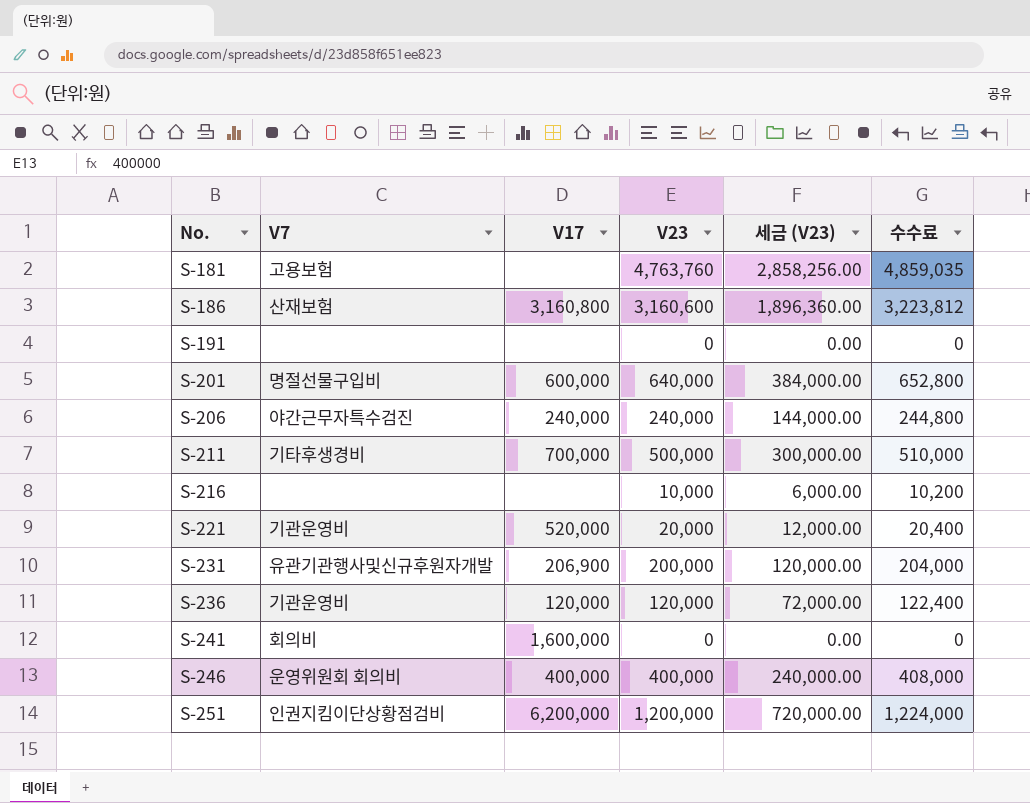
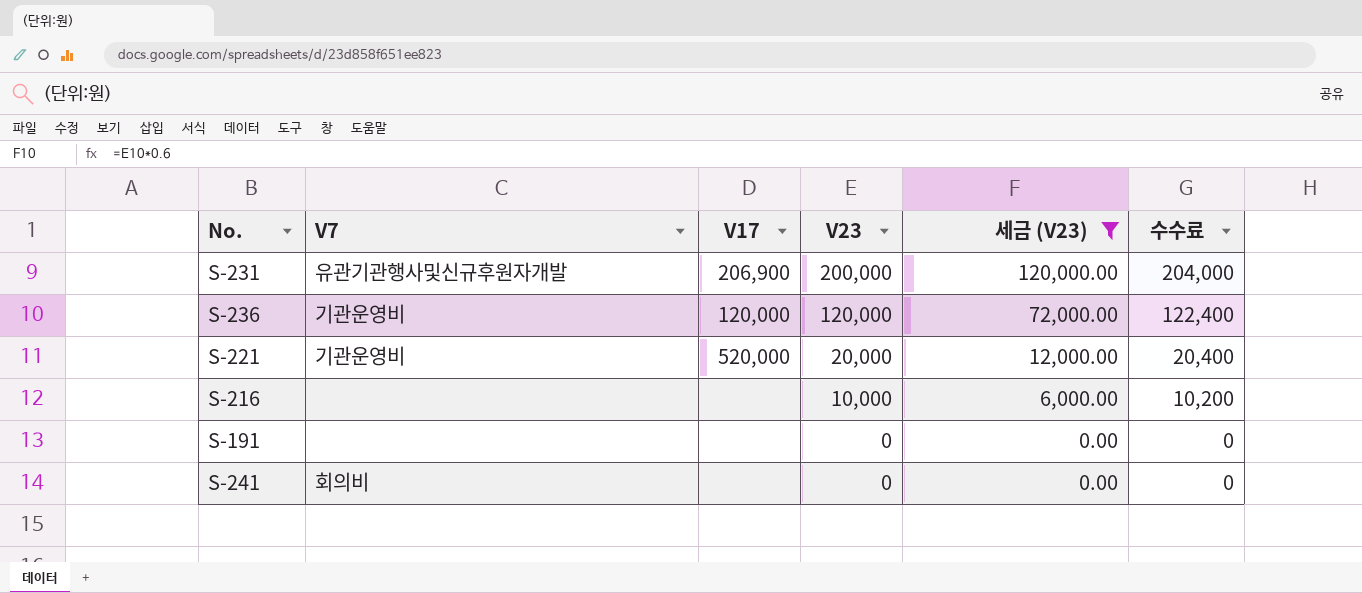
filter: none -> 세금 (V23) <= 120,000.00
row order: No. ascending -> V23 descending
S-241 | V17: 1,600,000 -> none

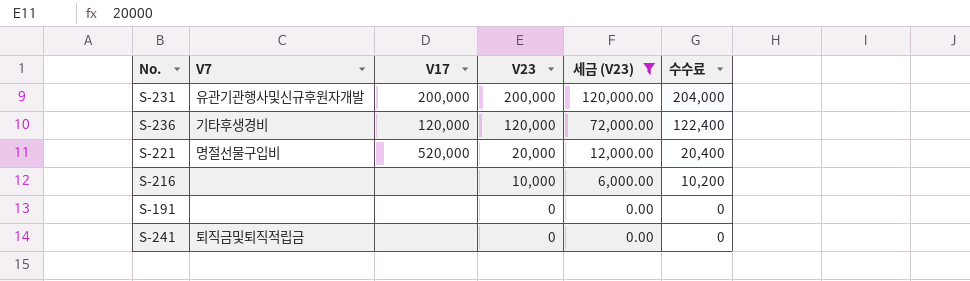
S-231 | V17: 206,900 -> 200,000
S-236 | V7: 기관운영비 -> 기타후생경비
S-221 | V7: 기관운영비 -> 명절선물구입비
S-241 | V7: 회의비 -> 퇴직금및퇴직적립금

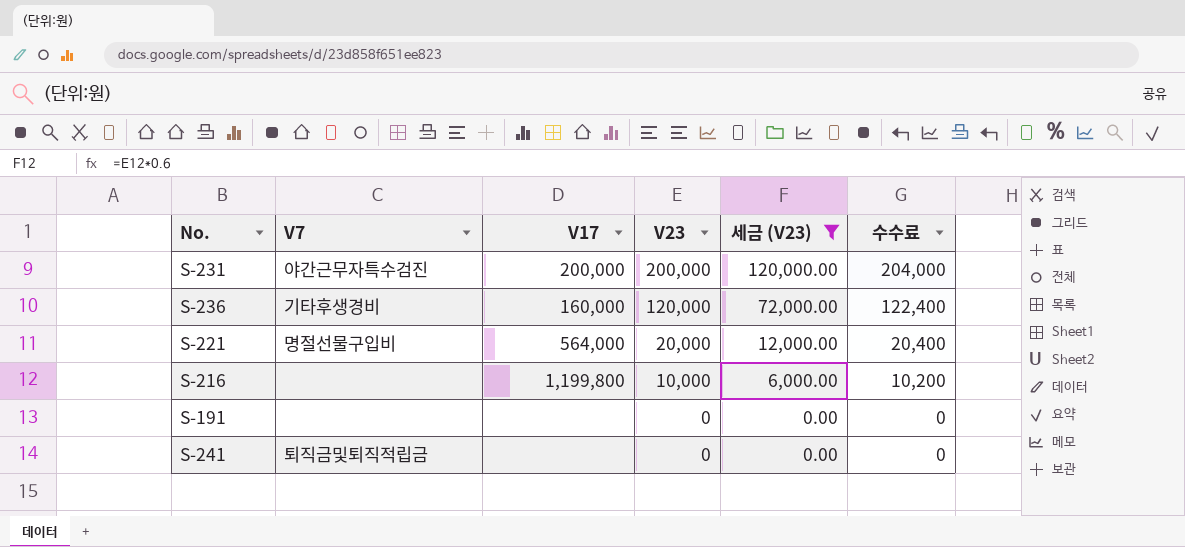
S-231 | V7: 유관기관행사및신규후원자개발 -> 야간근무자특수검진
S-236 | V17: 120,000 -> 160,000
S-221 | V17: 520,000 -> 564,000
S-216 | V17: none -> 1,199,800

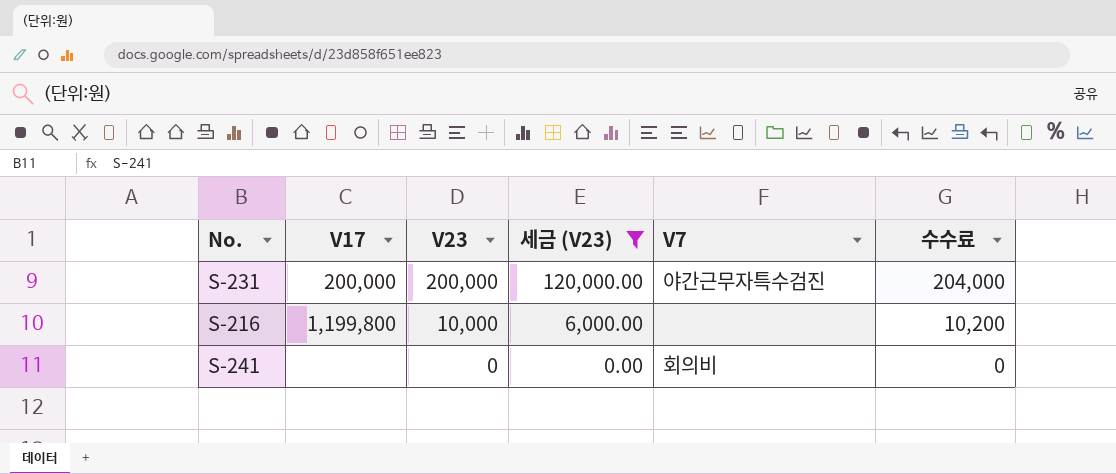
column V7 | position: 2 -> 5
row S-236: 기타후생경비 | 160,000 | 120,000 | 72,000.00 | 122,400 -> none
row S-221: 명절선물구입비 | 564,000 | 20,000 | 12,000.00 | 20,400 -> none
row S-191: none | none | 0 | 0.00 | 0 -> none
S-241 | V7: 퇴직금및퇴직적립금 -> 회의비

